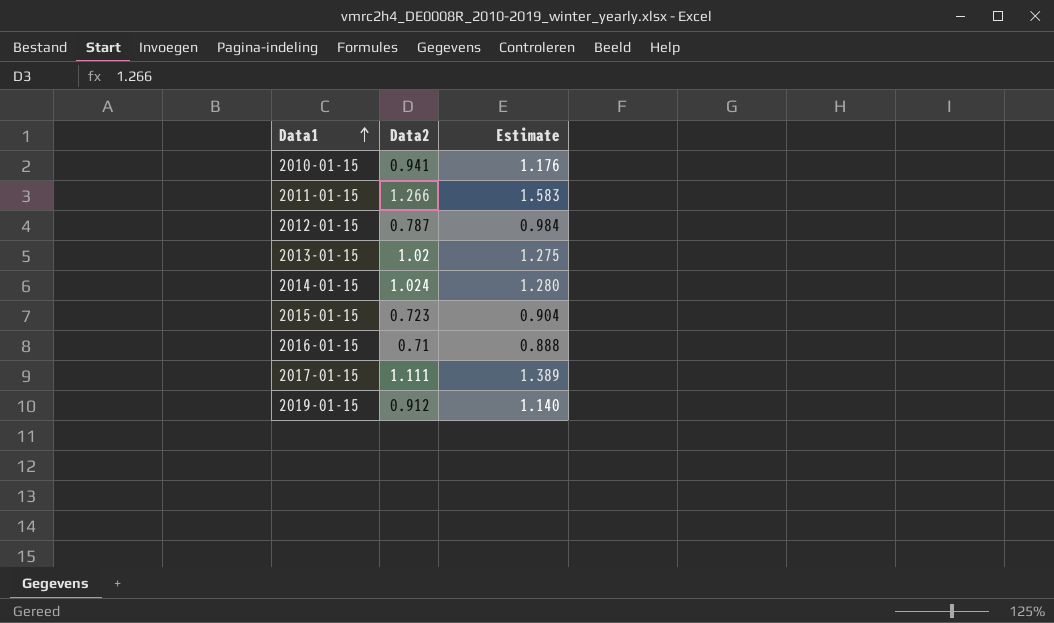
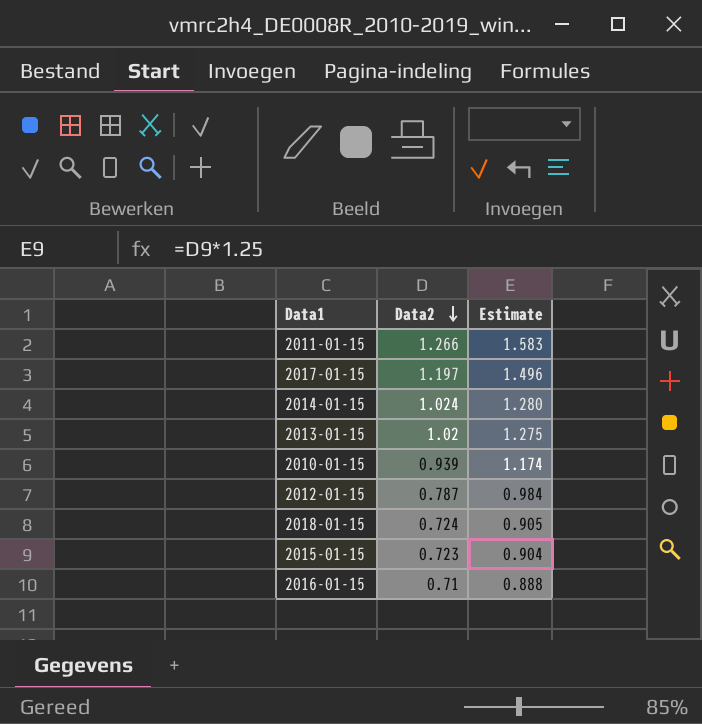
row order: Data1 ascending -> Data2 descending
row 2019-01-15: 0.912 | 1.140 -> none
2017-01-15 | Data2: 1.111 -> 1.197
2017-01-15 | Estimate: 1.389 -> 1.496
2010-01-15 | Data2: 0.941 -> 0.939
2010-01-15 | Estimate: 1.176 -> 1.174
row 2018-01-15: none -> 0.724 | 0.905

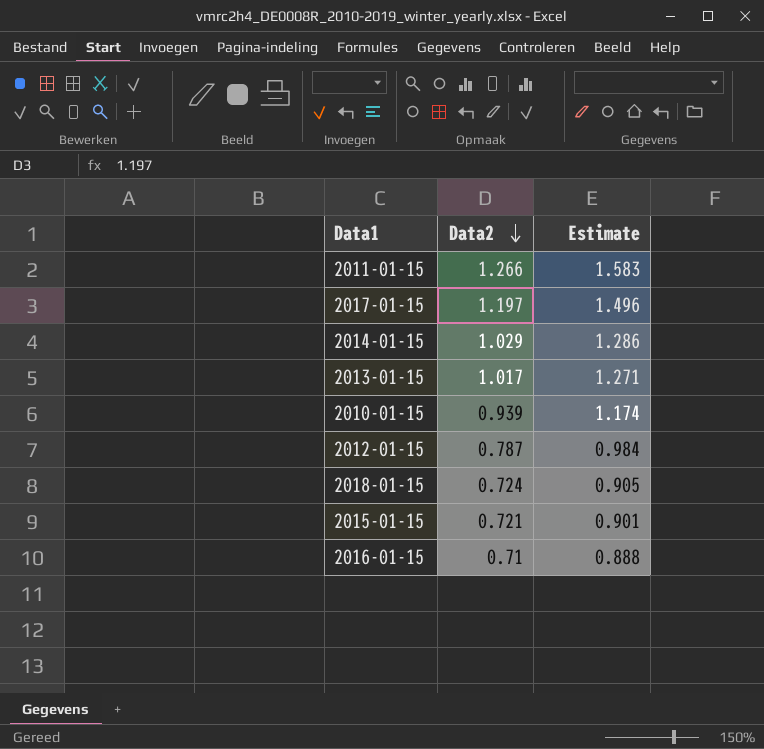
2014-01-15 | Data2: 1.024 -> 1.029
2014-01-15 | Estimate: 1.280 -> 1.286
2013-01-15 | Data2: 1.02 -> 1.017
2013-01-15 | Estimate: 1.275 -> 1.271
2015-01-15 | Data2: 0.723 -> 0.721
2015-01-15 | Estimate: 0.904 -> 0.901

